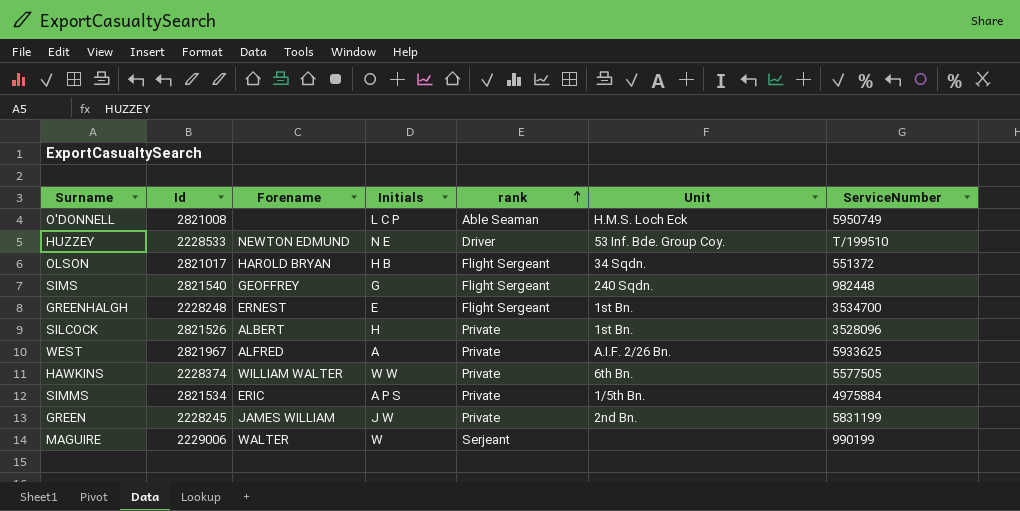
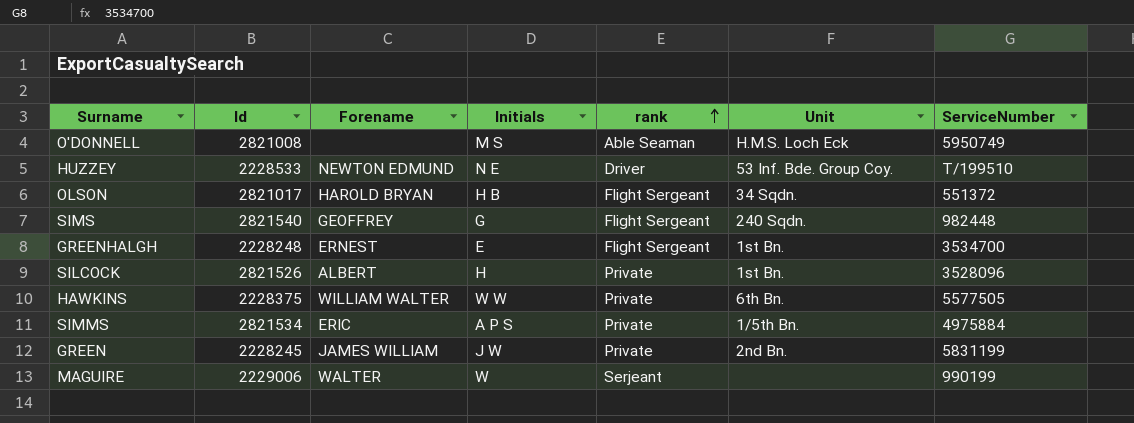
row WEST: 2821967 | ALFRED | A | Private | A.I.F. 2/26 Bn. | 5933625 -> none
O'DONNELL | Initials: L C P -> M S
HAWKINS | Id: 2228374 -> 2228375

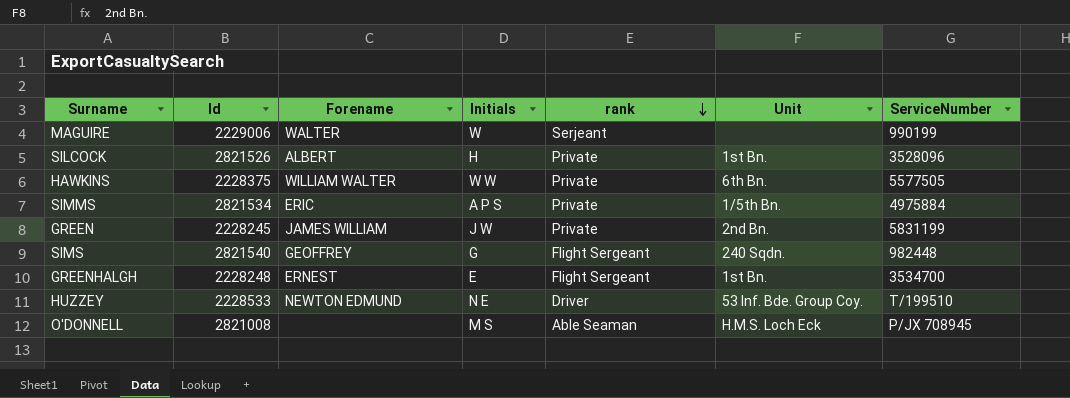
row order: rank ascending -> rank descending
row OLSON: 2821017 | HAROLD BRYAN | H B | Flight Sergeant | 34 Sqdn. | 551372 -> none
O'DONNELL | ServiceNumber: 5950749 -> P/JX 708945

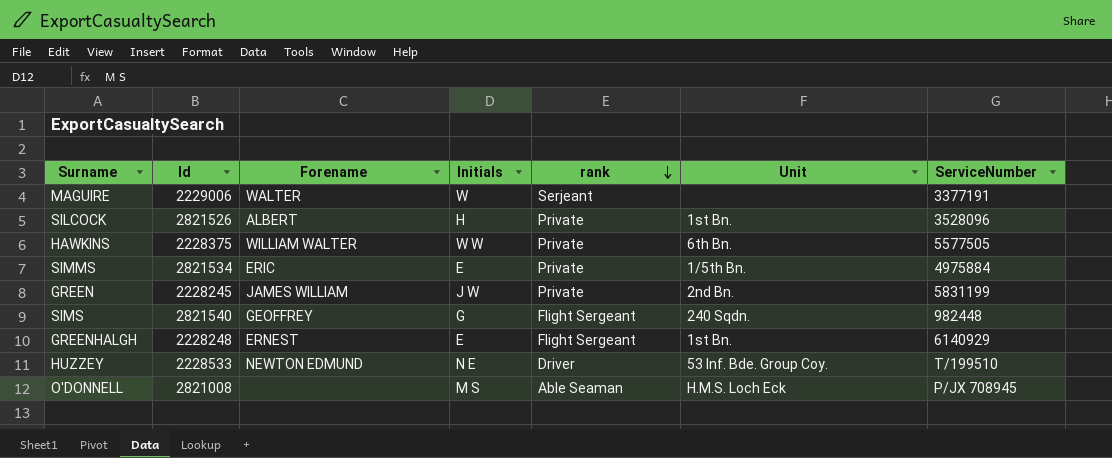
MAGUIRE | ServiceNumber: 990199 -> 3377191
SIMMS | Initials: A P S -> E
GREENHALGH | ServiceNumber: 3534700 -> 6140929

